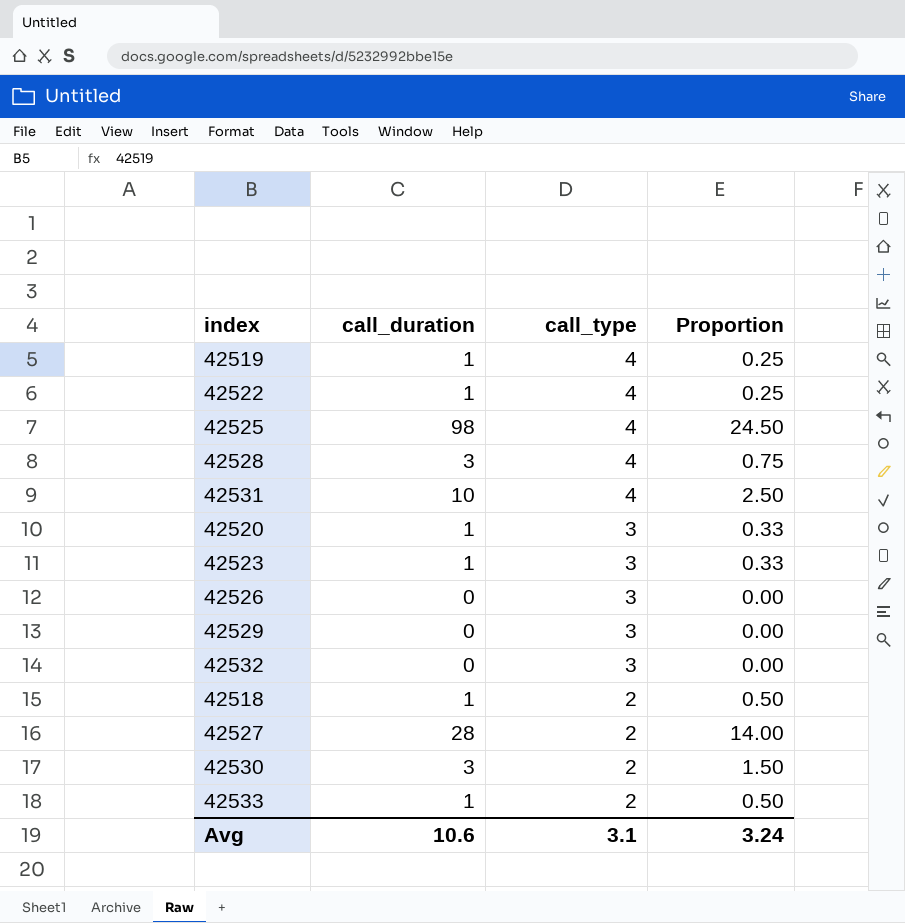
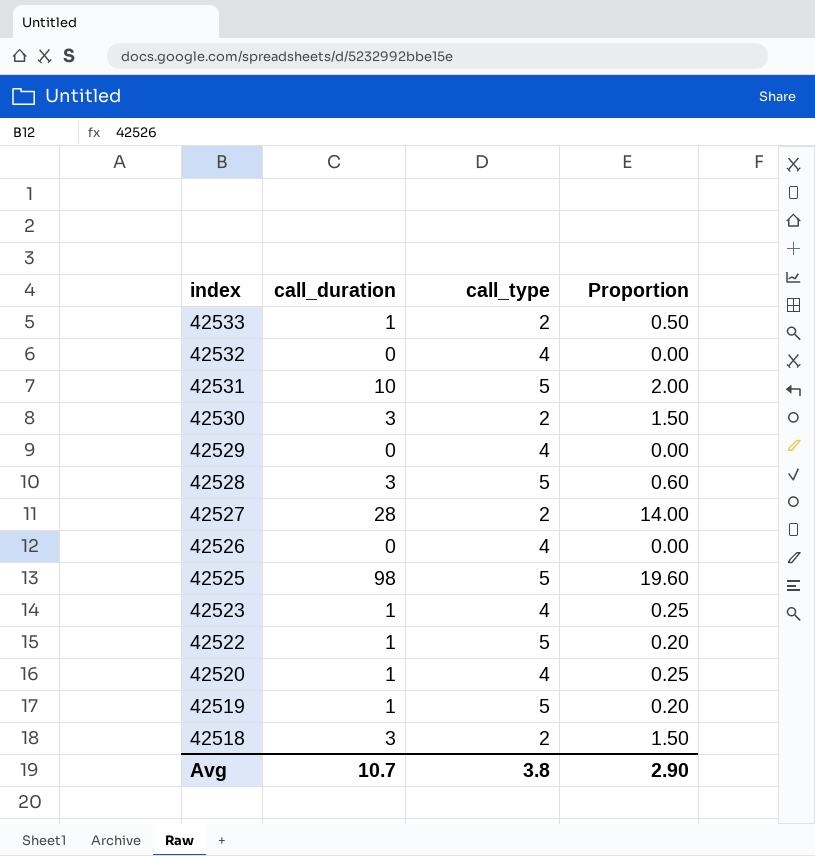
row order: call_type descending -> index descending
42532 | call_type: 3 -> 4
42531 | call_type: 4 -> 5
42531 | Proportion: 2.50 -> 2.00
42529 | call_type: 3 -> 4
42528 | call_type: 4 -> 5
42528 | Proportion: 0.75 -> 0.60
42526 | call_type: 3 -> 4
42525 | call_type: 4 -> 5
42525 | Proportion: 24.50 -> 19.60
42523 | call_type: 3 -> 4
42523 | Proportion: 0.33 -> 0.25
42522 | call_type: 4 -> 5
42522 | Proportion: 0.25 -> 0.20
42520 | call_type: 3 -> 4
42520 | Proportion: 0.33 -> 0.25
42519 | call_type: 4 -> 5
42519 | Proportion: 0.25 -> 0.20
42518 | call_duration: 1 -> 3
42518 | Proportion: 0.50 -> 1.50
Avg | call_duration: 10.6 -> 10.7
Avg | call_type: 3.1 -> 3.8
Avg | Proportion: 3.24 -> 2.90

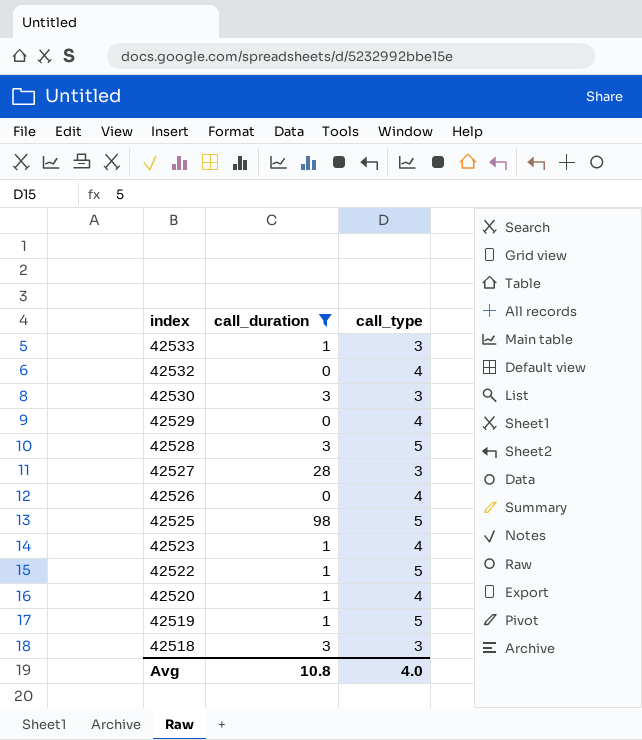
filter: none -> call_duration != 10
column Proportion | formula: [call_duration] / [call_type] -> none
42533 | call_type: 2 -> 3
42530 | call_type: 2 -> 3
42527 | call_type: 2 -> 3
42518 | call_type: 2 -> 3
Avg | call_duration: 10.7 -> 10.8
Avg | call_type: 3.8 -> 4.0

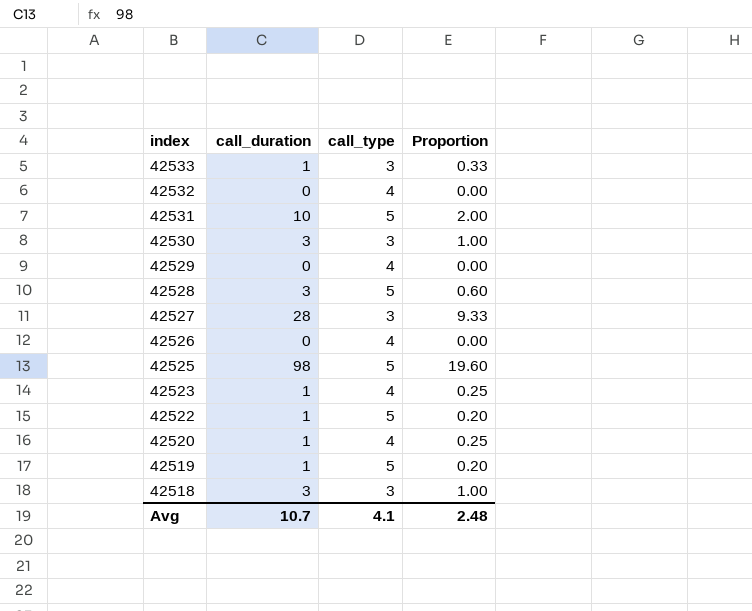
filter: call_duration != 10 -> none
column Proportion | formula: none -> [call_duration] / [call_type]
Avg | call_duration: 10.8 -> 10.7
Avg | call_type: 4.0 -> 4.1

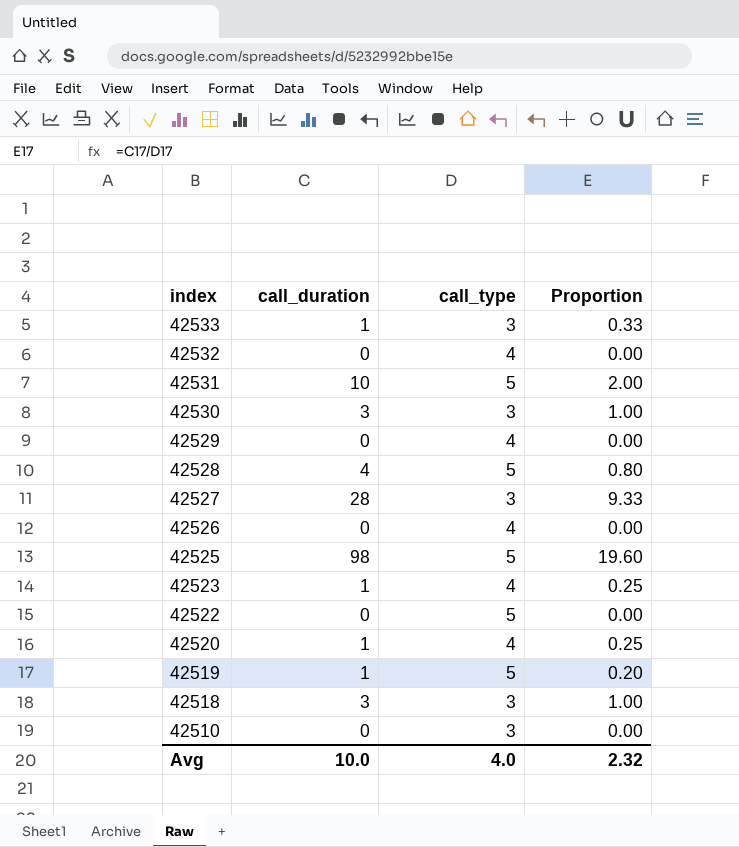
42528 | call_duration: 3 -> 4
42528 | Proportion: 0.60 -> 0.80
42522 | call_duration: 1 -> 0
42522 | Proportion: 0.20 -> 0.00
row 42510: none -> 0 | 3 | 0.00
Avg | call_duration: 10.7 -> 10.0
Avg | call_type: 4.1 -> 4.0
Avg | Proportion: 2.48 -> 2.32

